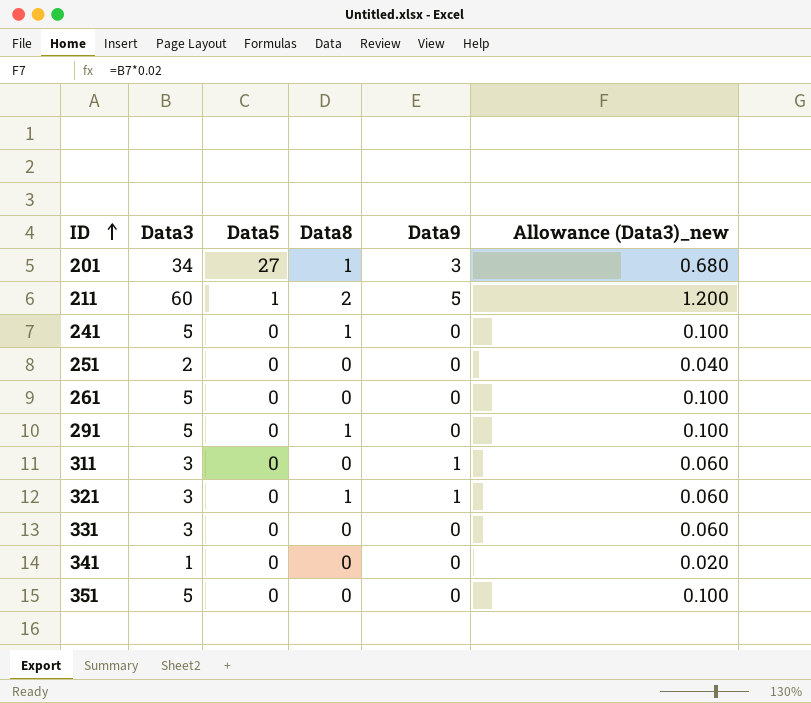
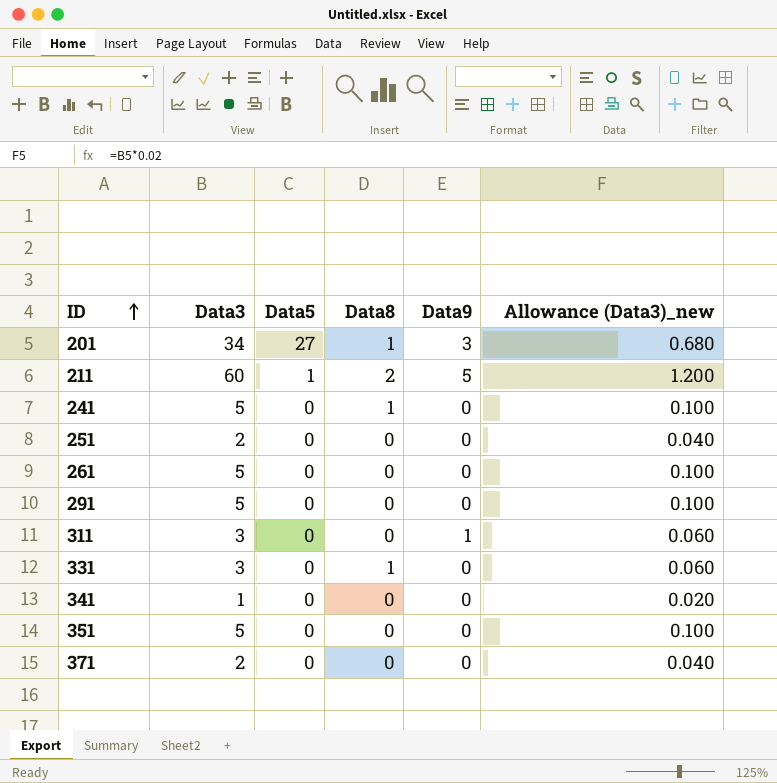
row 321: 3 | 0 | 1 | 1 | 0.060 -> none
291 | Data8: 1 -> 0
331 | Data8: 0 -> 1
row 371: none -> 2 | 0 | 0 | 0 | 0.040

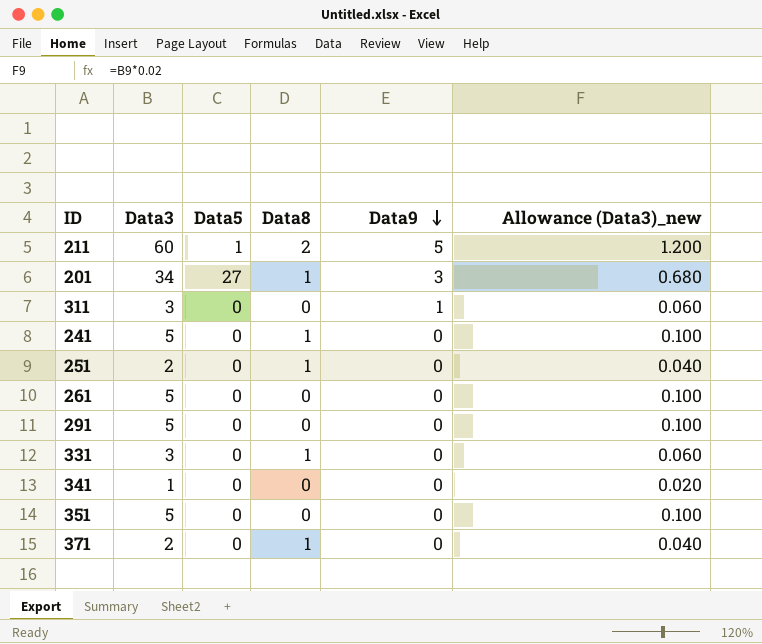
row order: ID ascending -> Data9 descending
251 | Data8: 0 -> 1
371 | Data8: 0 -> 1

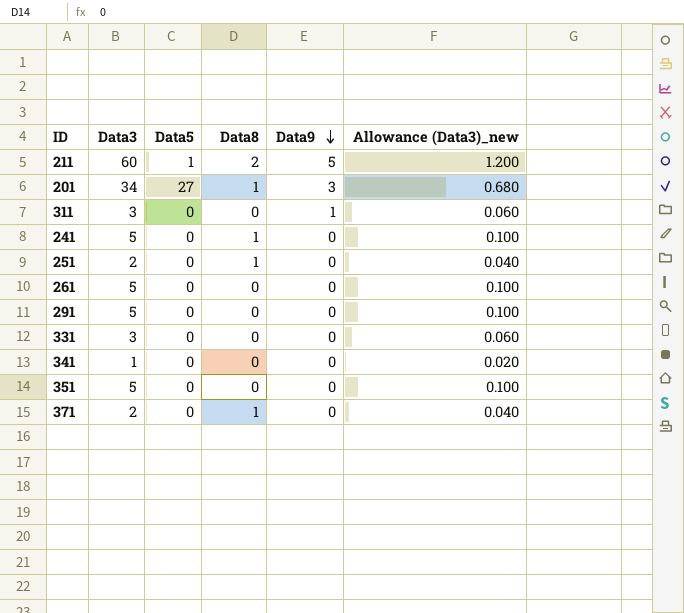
331 | Data8: 1 -> 0

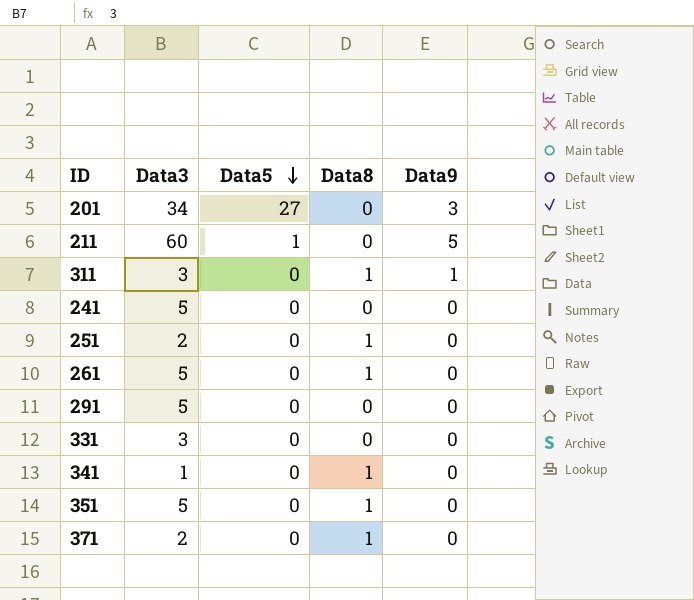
row order: Data9 descending -> Data5 descending
column Allowance (Data3)_new | formula: [Data3] * 0.02 -> none
201 | Data8: 1 -> 0
211 | Data8: 2 -> 0
311 | Data8: 0 -> 1
241 | Data8: 1 -> 0
261 | Data8: 0 -> 1
341 | Data8: 0 -> 1
351 | Data8: 0 -> 1

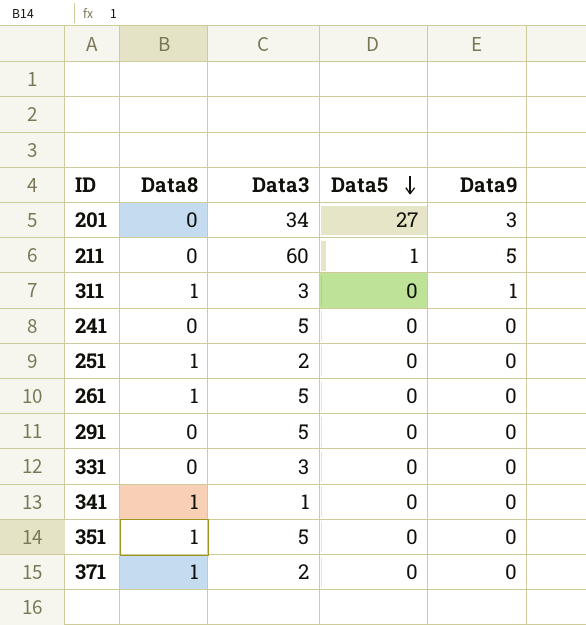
column Data8 | position: 4 -> 2

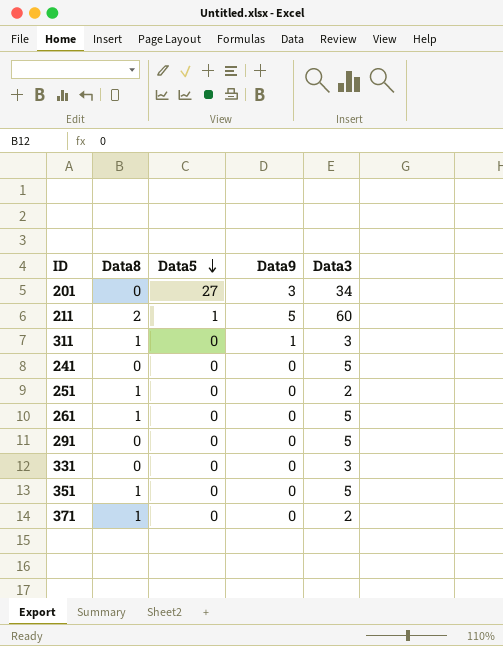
column Data3 | position: 3 -> 5
row 341: 1 | 1 | 0 | 0 -> none
211 | Data8: 0 -> 2

